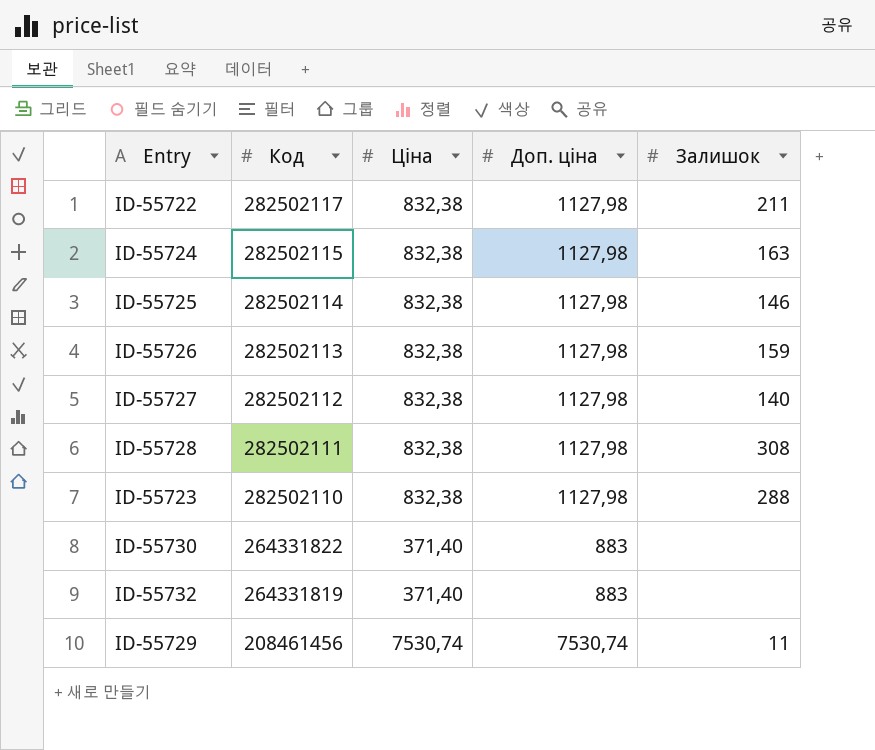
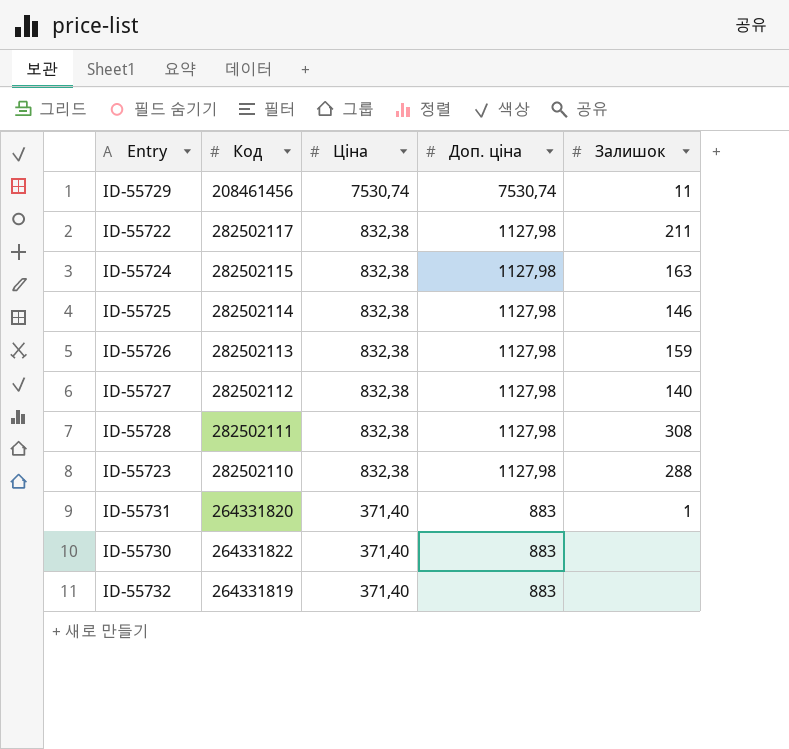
row order: Код descending -> Ціна descending
row ID-55731: none -> 264331820 | 371,40 | 883 | 1

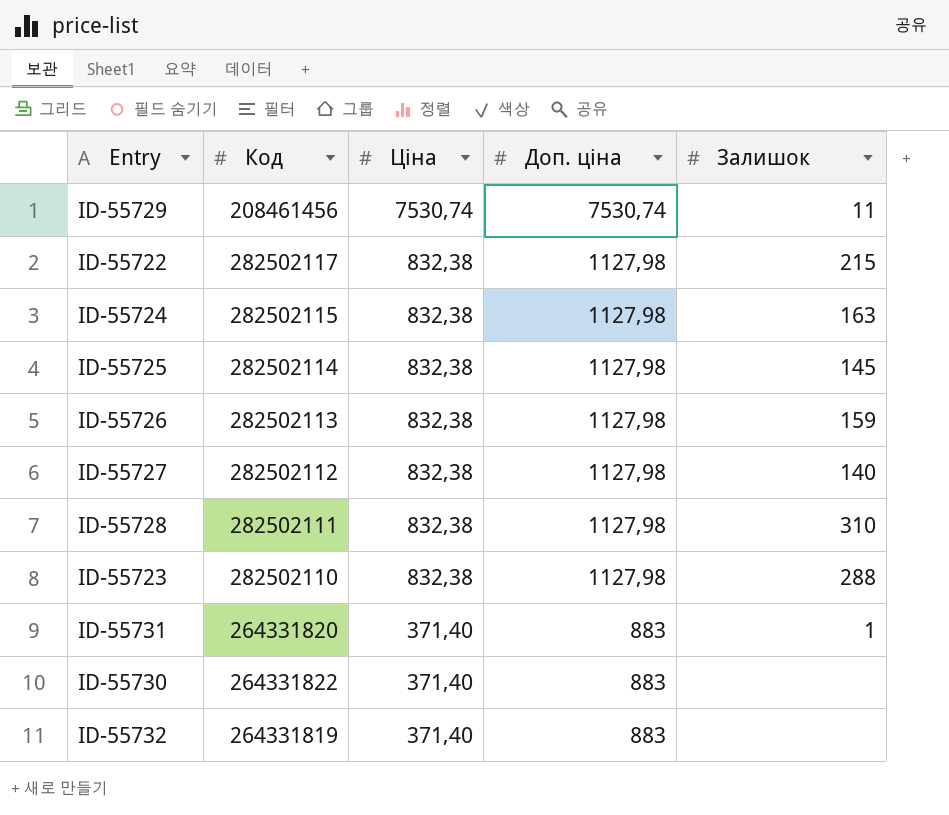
ID-55722 | Залишок: 211 -> 215
ID-55725 | Залишок: 146 -> 145
ID-55728 | Залишок: 308 -> 310

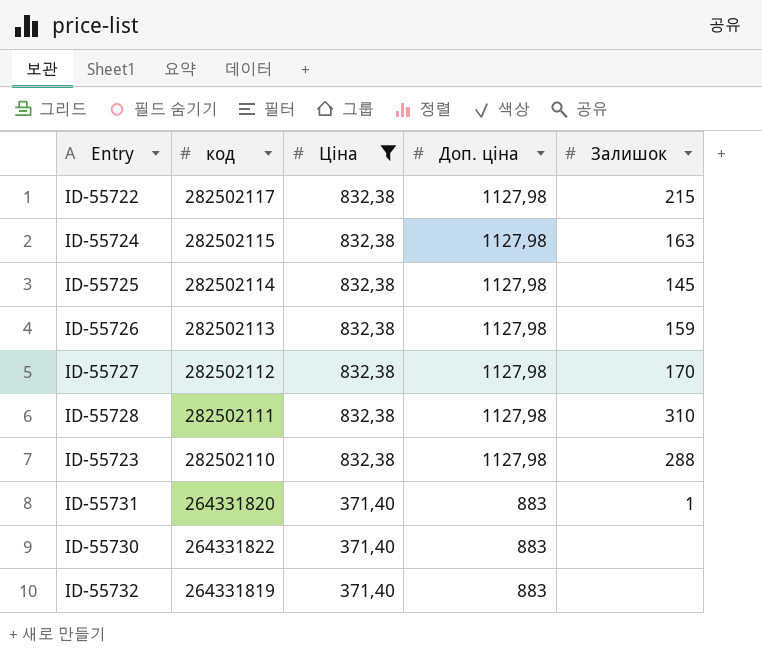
filter: none -> Ціна != 7530,74
column name: Код -> код
ID-55727 | Залишок: 140 -> 170

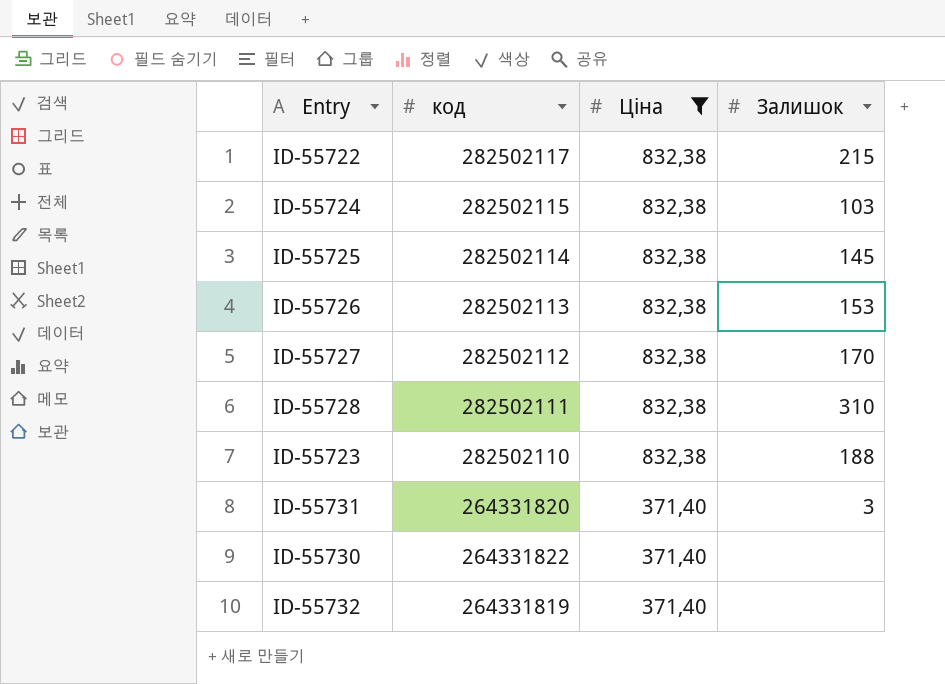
column Доп. ціна | position: 4 -> none
ID-55724 | Залишок: 163 -> 103
ID-55726 | Залишок: 159 -> 153
ID-55723 | Залишок: 288 -> 188
ID-55731 | Залишок: 1 -> 3

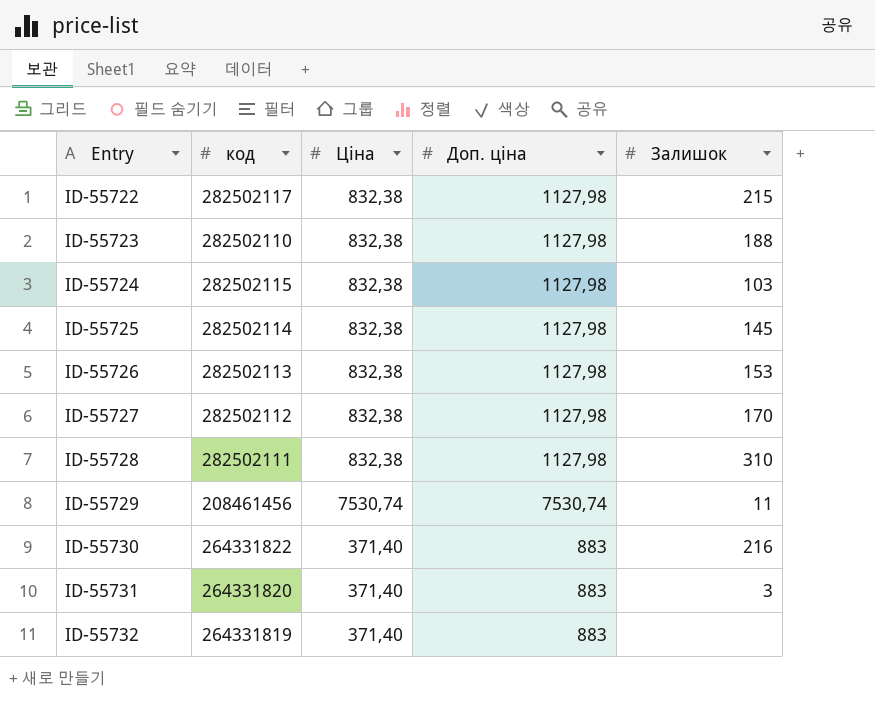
filter: Ціна != 7530,74 -> none
row order: Ціна descending -> Entry ascending
column Доп. ціна | position: none -> 4
ID-55730 | Залишок: none -> 216

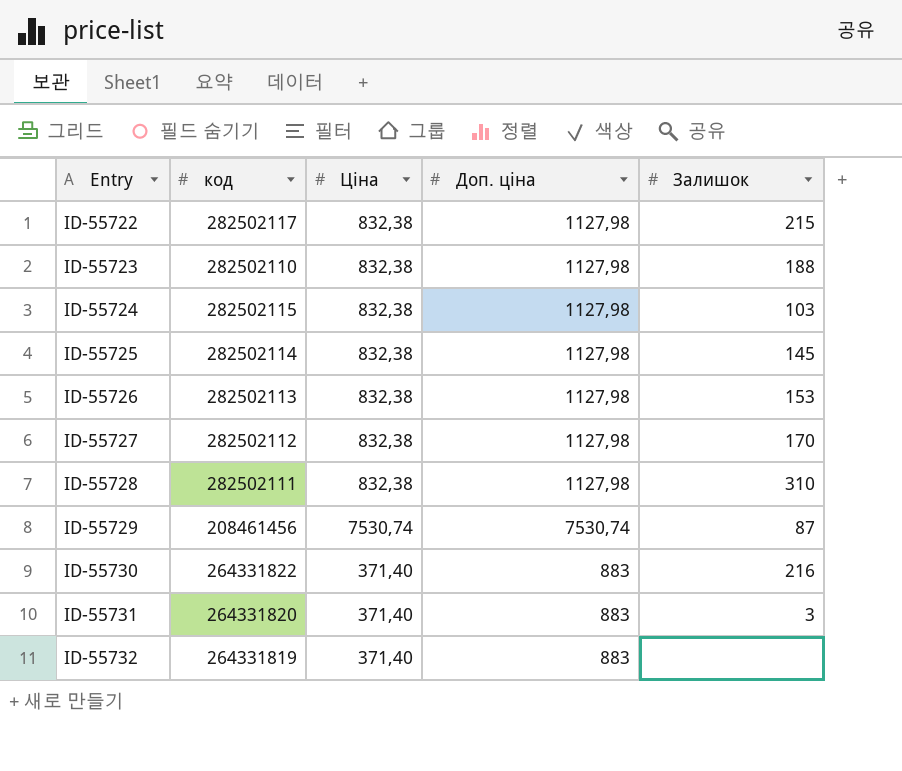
ID-55729 | Залишок: 11 -> 87

